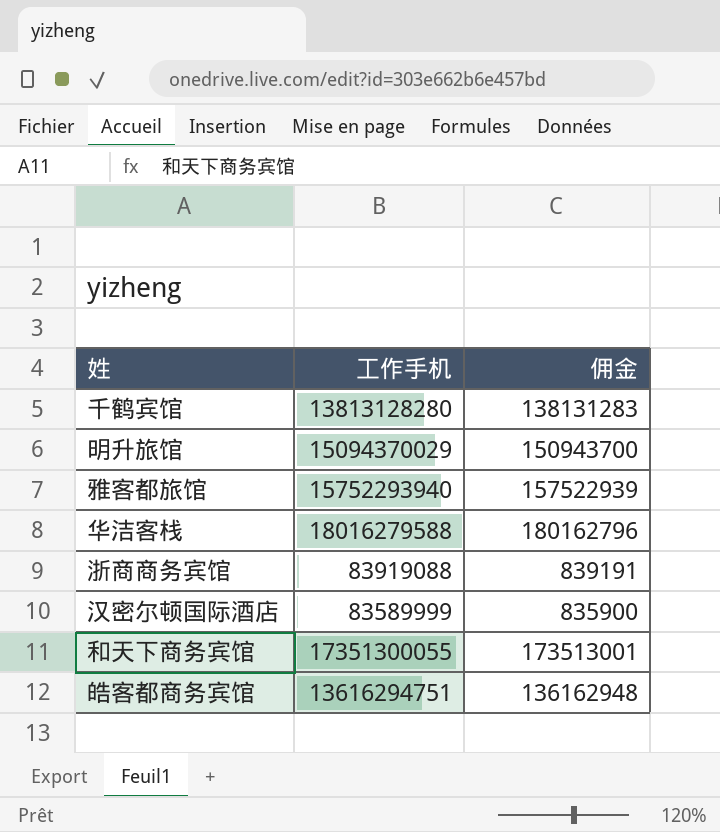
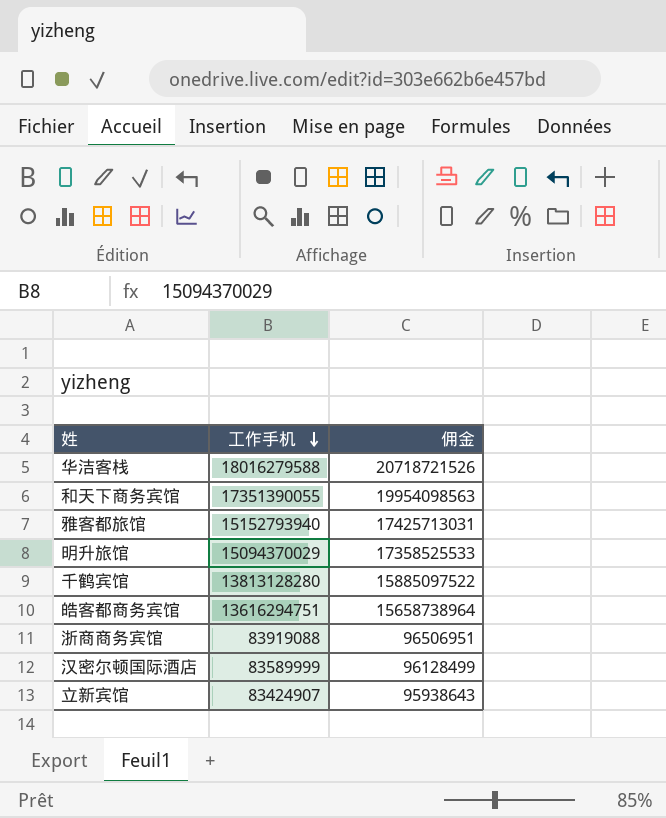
row order: none -> 工作手机 descending
column 佣金 | formula: [工作手机] * 0.01 -> [工作手机] * 1.15
和天下商务宾馆 | 工作手机: 17351300055 -> 17351390055
雅客都旅馆 | 工作手机: 15752293940 -> 15152793940
row 立新宾馆: none -> 83424907 | 95938643

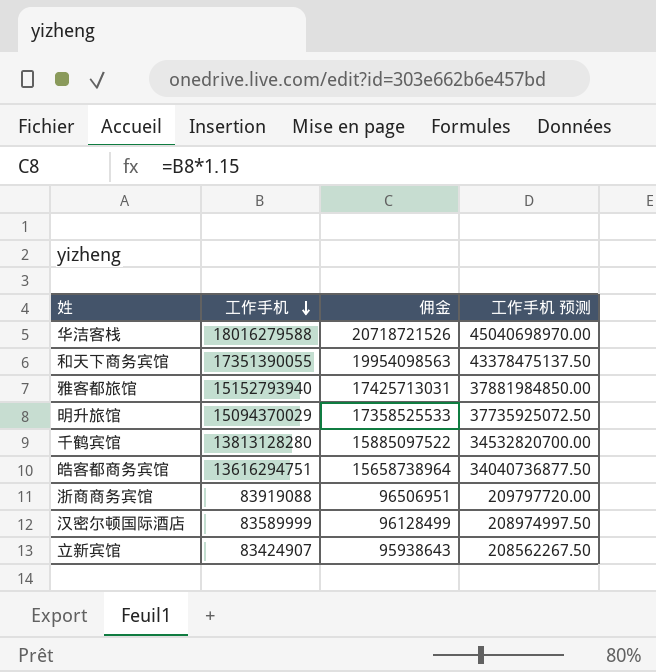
column 工作手机 预测 | formula: none -> [工作手机] * 2.5

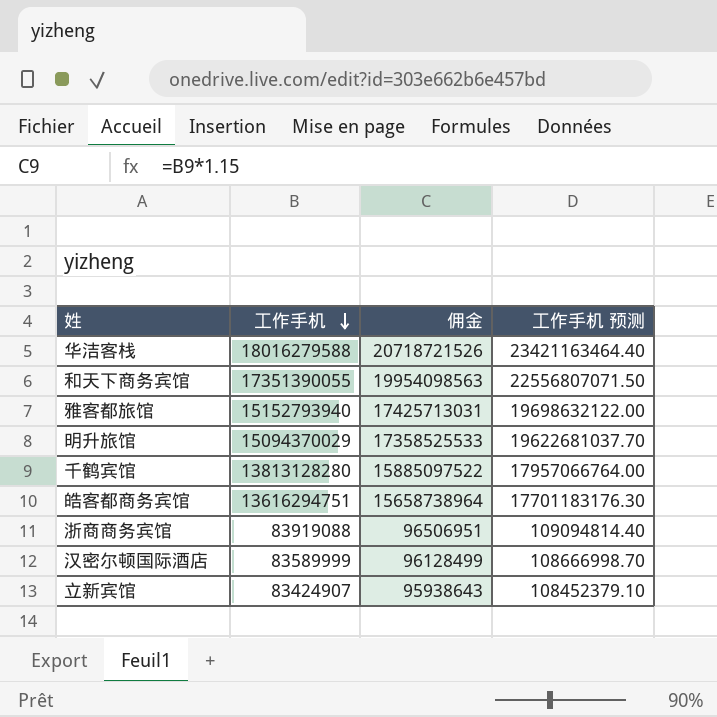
column 工作手机 预测 | formula: [工作手机] * 2.5 -> [工作手机] * 1.3

